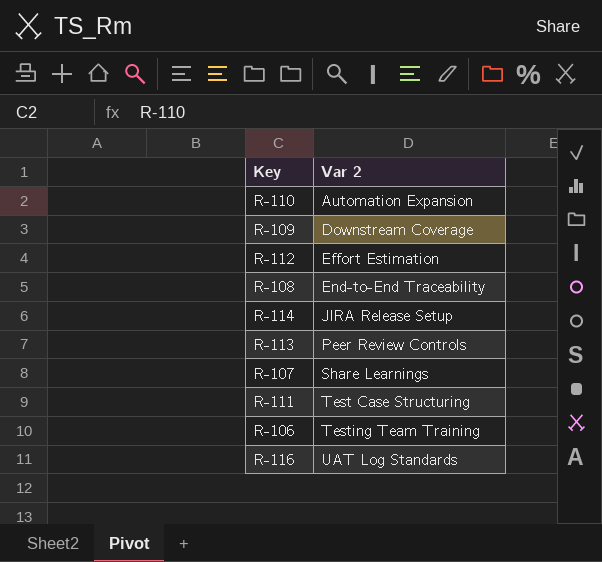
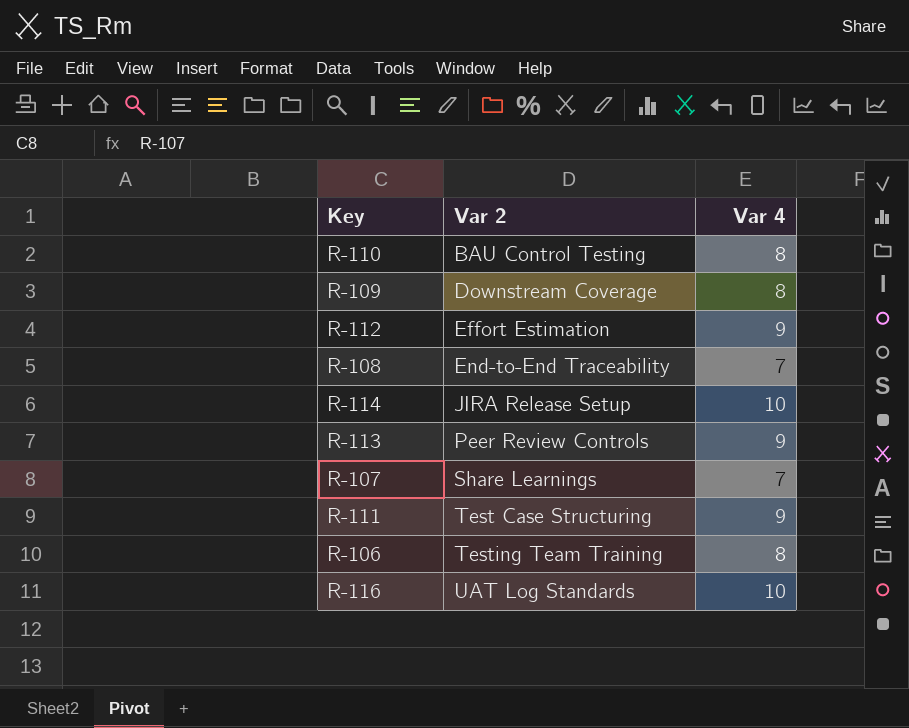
column Var 4 | position: none -> 3
R-110 | Var 2: Automation Expansion -> BAU Control Testing

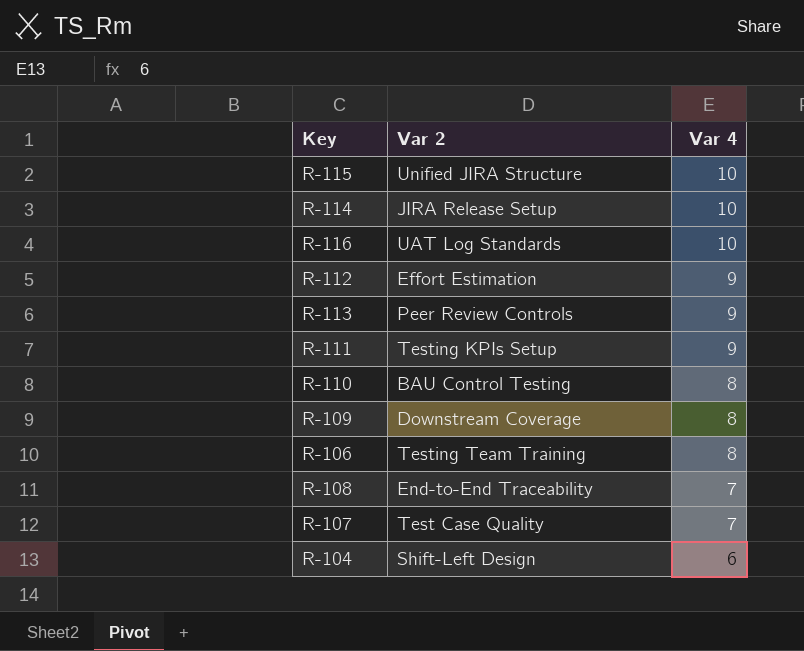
row order: Var 2 ascending -> Var 4 descending
row R-115: none -> Unified JIRA Structure | 10
R-111 | Var 2: Test Case Structuring -> Testing KPIs Setup
R-107 | Var 2: Share Learnings -> Test Case Quality
row R-104: none -> Shift-Left Design | 6

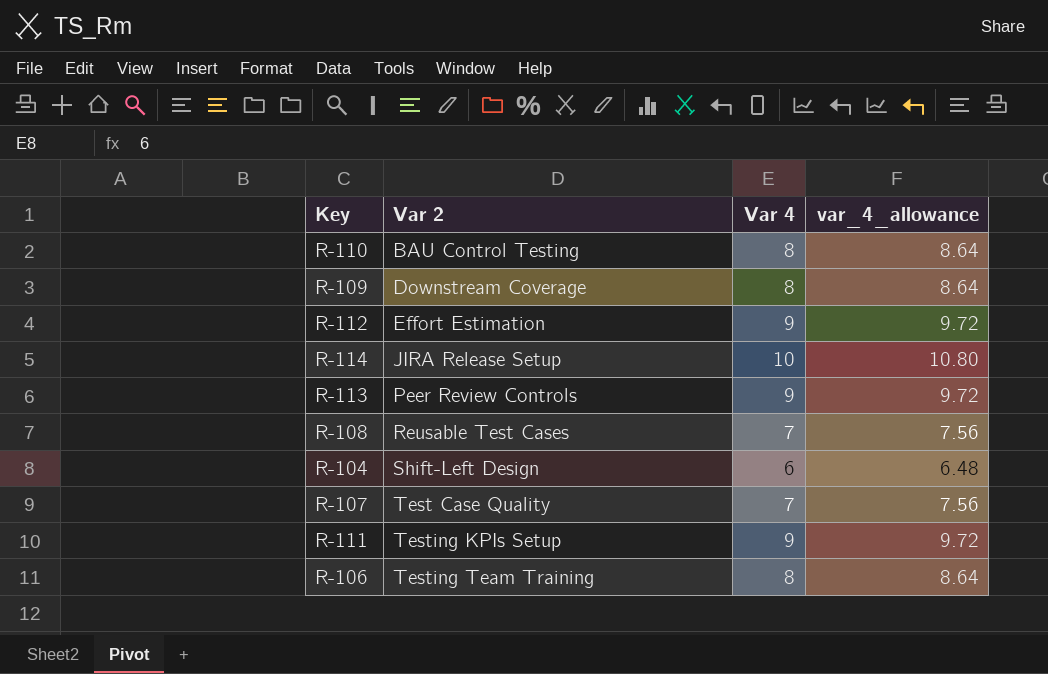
row order: Var 4 descending -> Var 2 ascending
column var_4_allowance | formula: none -> [Var 4] * 1.08
row R-115: Unified JIRA Structure | 10 -> none
row R-116: UAT Log Standards | 10 -> none
R-108 | Var 2: End-to-End Traceability -> Reusable Test Cases

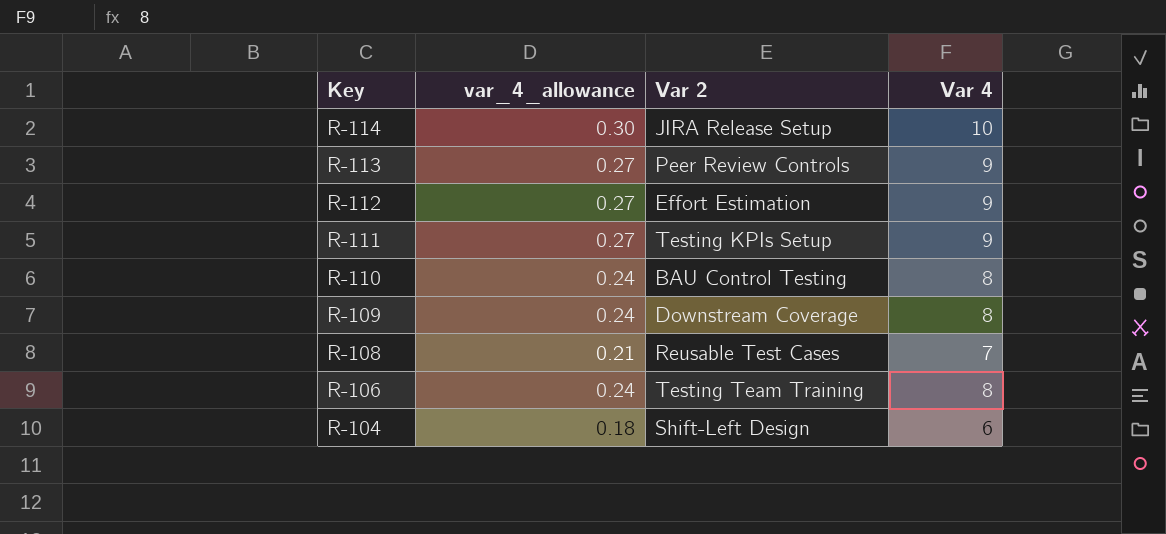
row order: Var 2 ascending -> Key descending
column var_4_allowance | formula: [Var 4] * 1.08 -> [Var 4] * 0.03
column var_4_allowance | position: 4 -> 2
row R-107: Test Case Quality | 7 | 7.56 -> none

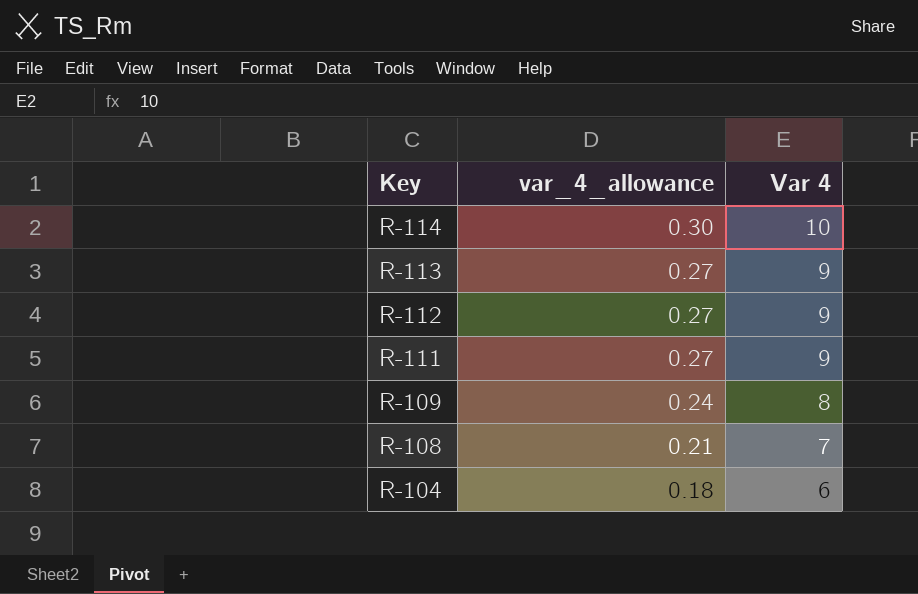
column Var 2 | position: 3 -> none
row R-110: 0.24 | BAU Control Testing | 8 -> none
row R-106: 0.24 | Testing Team Training | 8 -> none

